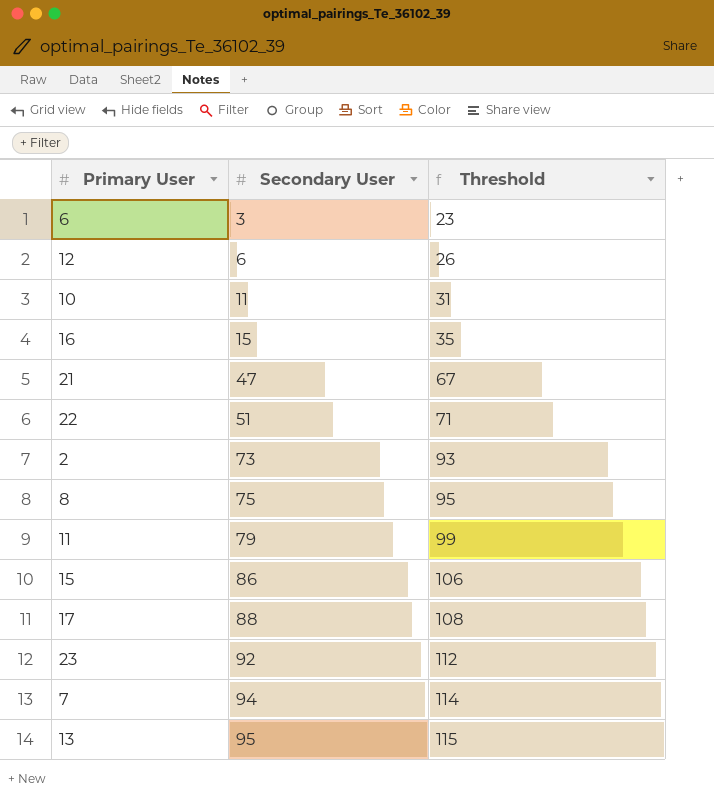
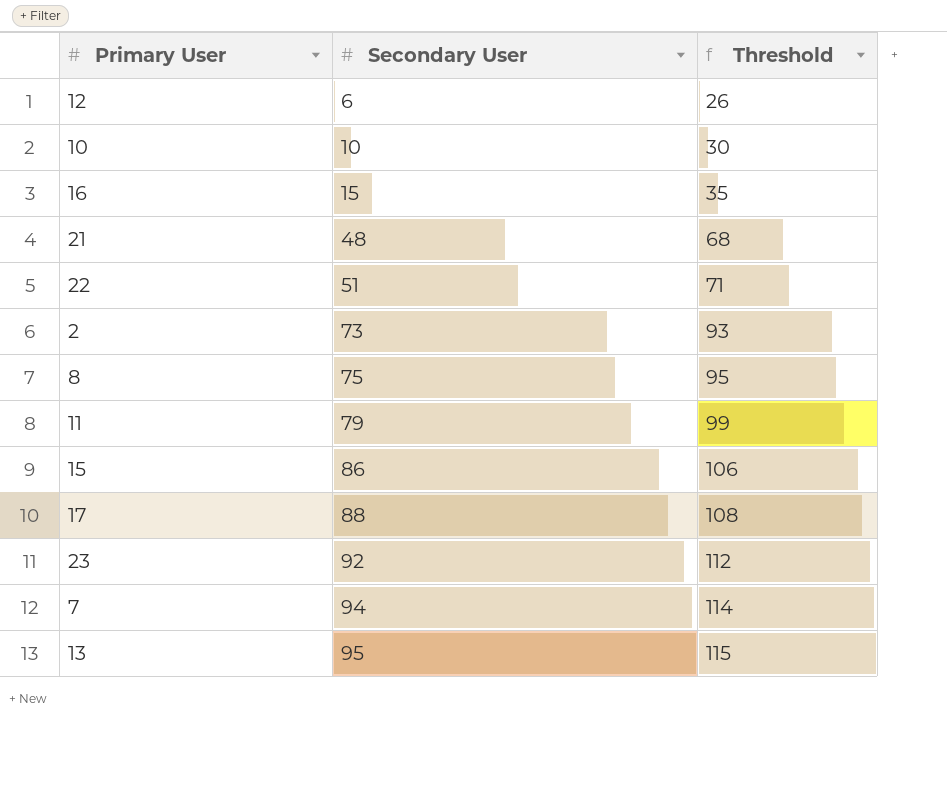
row 6: 3 | 23 -> none
10 | Secondary User: 11 -> 10
10 | Threshold: 31 -> 30
21 | Secondary User: 47 -> 48
21 | Threshold: 67 -> 68

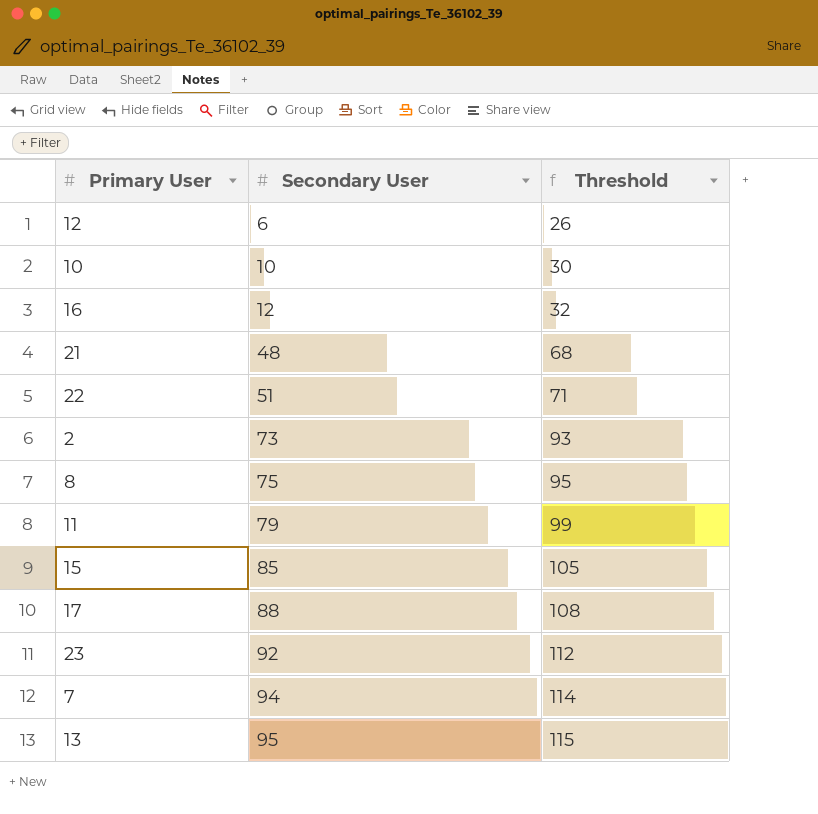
16 | Secondary User: 15 -> 12
16 | Threshold: 35 -> 32
15 | Secondary User: 86 -> 85
15 | Threshold: 106 -> 105

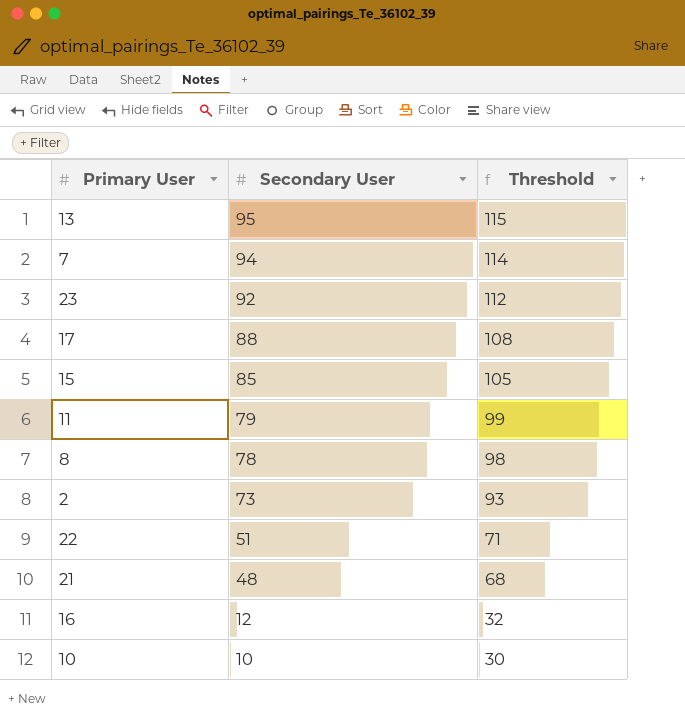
row order: Secondary User ascending -> Secondary User descending
row 12: 6 | 26 -> none
8 | Secondary User: 75 -> 78
8 | Threshold: 95 -> 98

